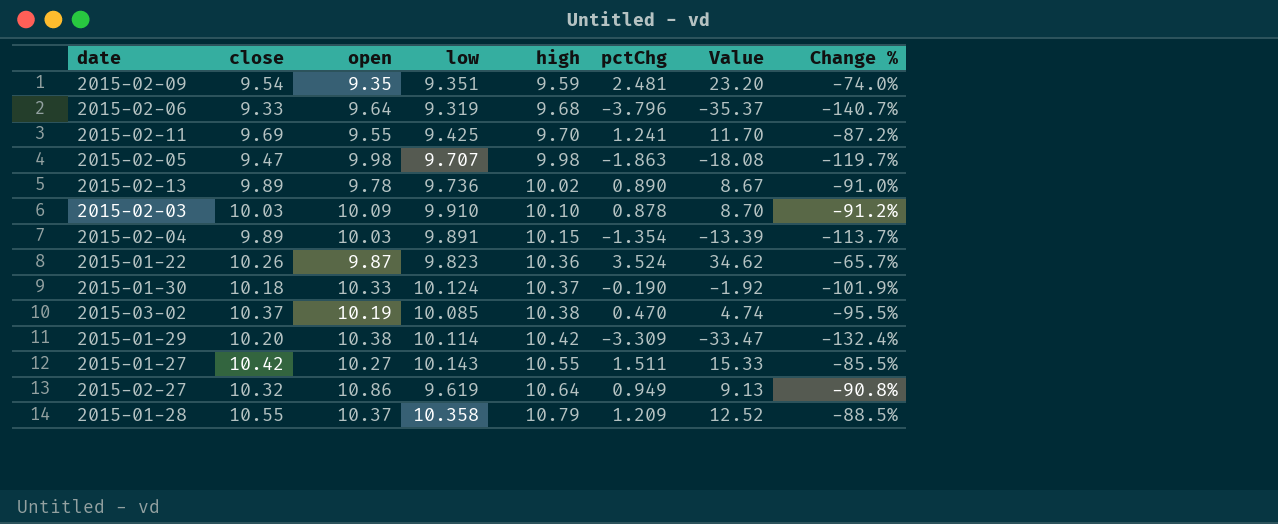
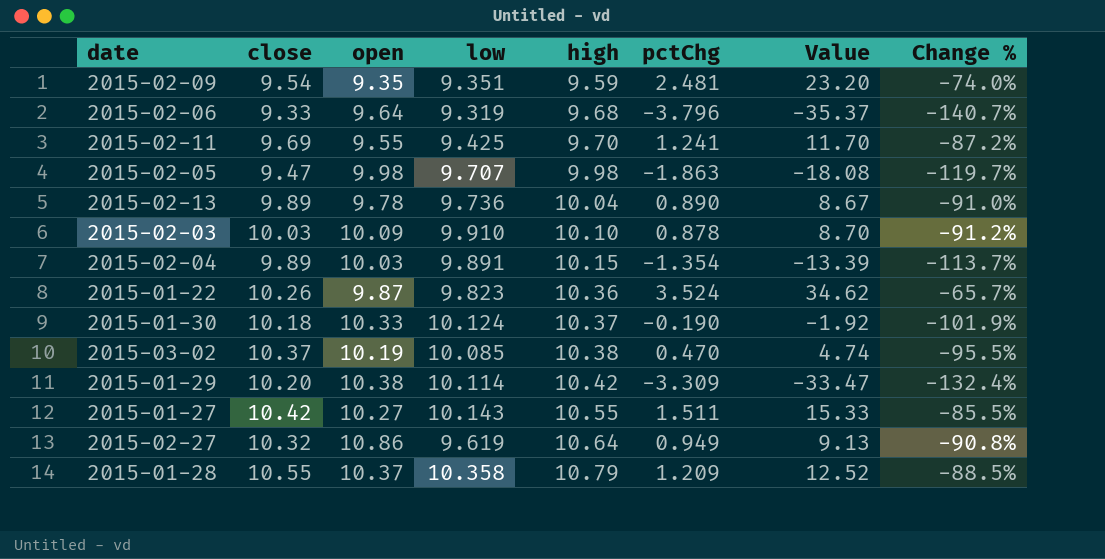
2015-02-13 | high: 10.02 -> 10.04

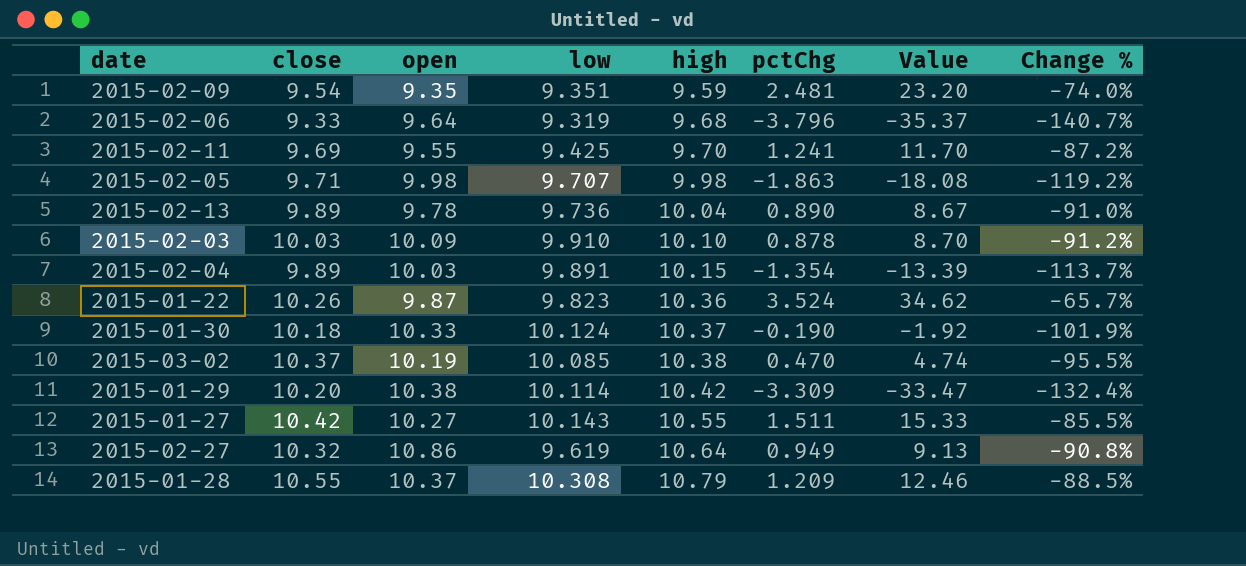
2015-02-05 | close: 9.47 -> 9.71
2015-02-05 | Change %: -119.7% -> -119.2%
2015-01-28 | low: 10.358 -> 10.308
2015-01-28 | Value: 12.52 -> 12.46

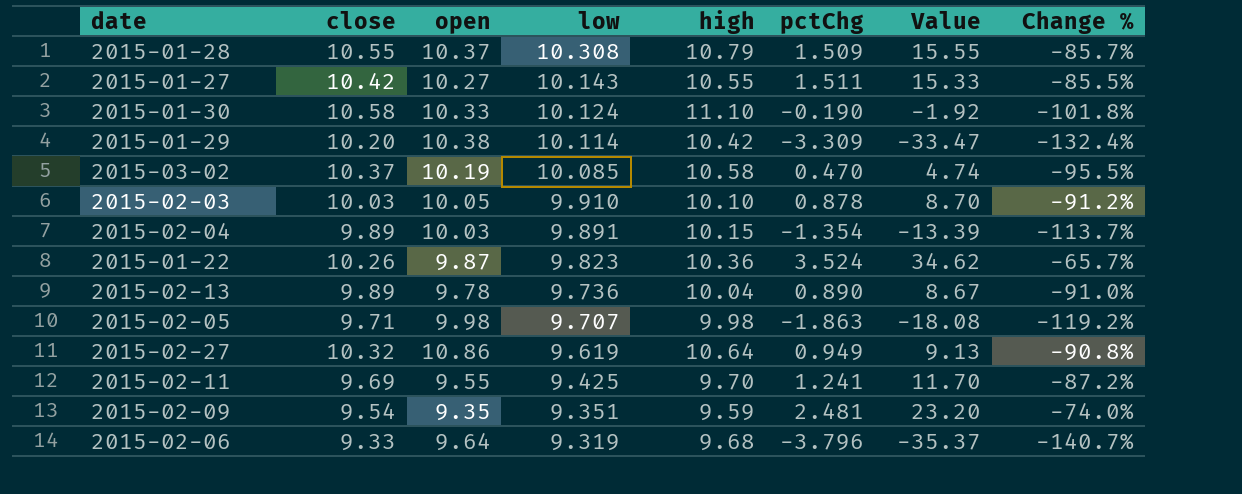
row order: high ascending -> low descending
2015-01-28 | pctChg: 1.209 -> 1.509
2015-01-28 | Value: 12.46 -> 15.55
2015-01-28 | Change %: -88.5% -> -85.7%
2015-01-30 | close: 10.18 -> 10.58
2015-01-30 | high: 10.37 -> 11.10
2015-01-30 | Change %: -101.9% -> -101.8%
2015-03-02 | high: 10.38 -> 10.58
2015-02-03 | open: 10.09 -> 10.05

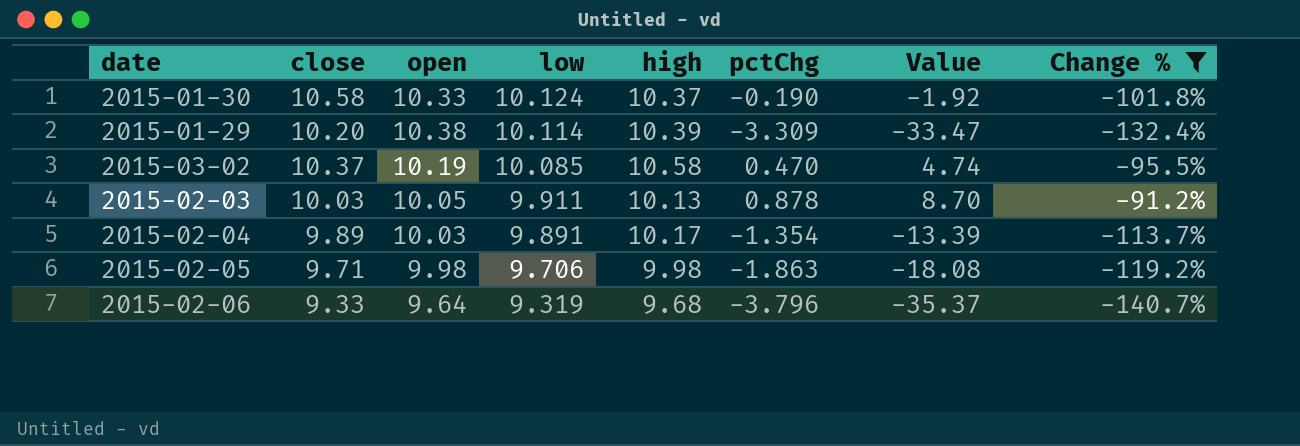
filter: none -> Change % <= -91.2%
2015-01-30 | high: 11.10 -> 10.37
2015-01-29 | high: 10.42 -> 10.39
2015-02-03 | low: 9.910 -> 9.911
2015-02-03 | high: 10.10 -> 10.13
2015-02-04 | high: 10.15 -> 10.17
2015-02-05 | low: 9.707 -> 9.706

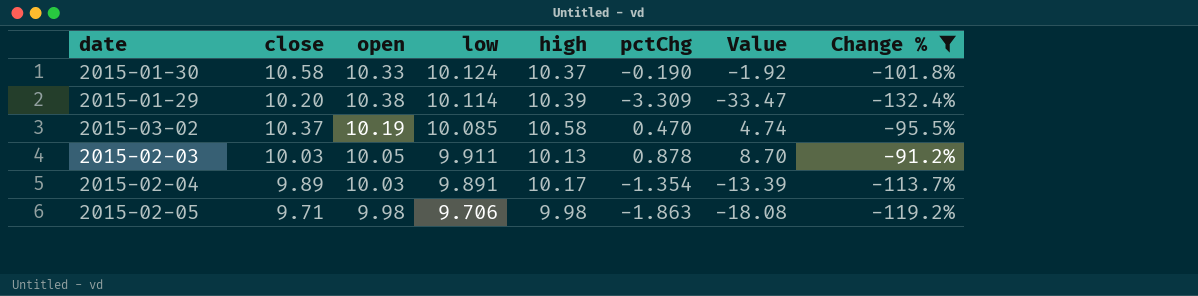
row 2015-02-06: 9.33 | 9.64 | 9.319 | 9.68 | -3.796 | -35.37 | -140.7% -> none

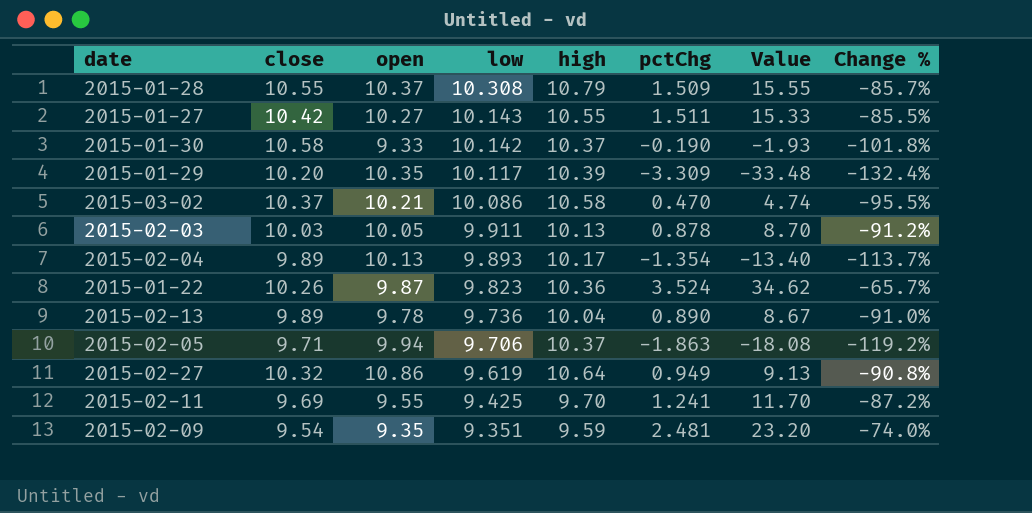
filter: Change % <= -91.2% -> none
2015-01-30 | open: 10.33 -> 9.33
2015-01-30 | low: 10.124 -> 10.142
2015-01-30 | Value: -1.92 -> -1.93
2015-01-29 | open: 10.38 -> 10.35
2015-01-29 | low: 10.114 -> 10.117
2015-01-29 | Value: -33.47 -> -33.48
2015-03-02 | open: 10.19 -> 10.21
2015-03-02 | low: 10.085 -> 10.086
2015-02-04 | open: 10.03 -> 10.13
2015-02-04 | low: 9.891 -> 9.893
2015-02-04 | Value: -13.39 -> -13.40
2015-02-05 | open: 9.98 -> 9.94
2015-02-05 | high: 9.98 -> 10.37

